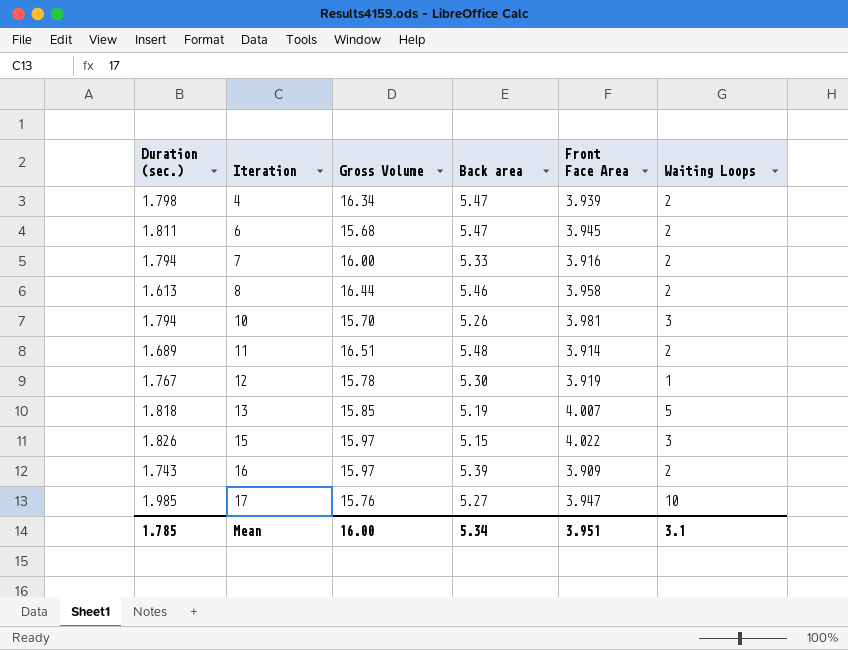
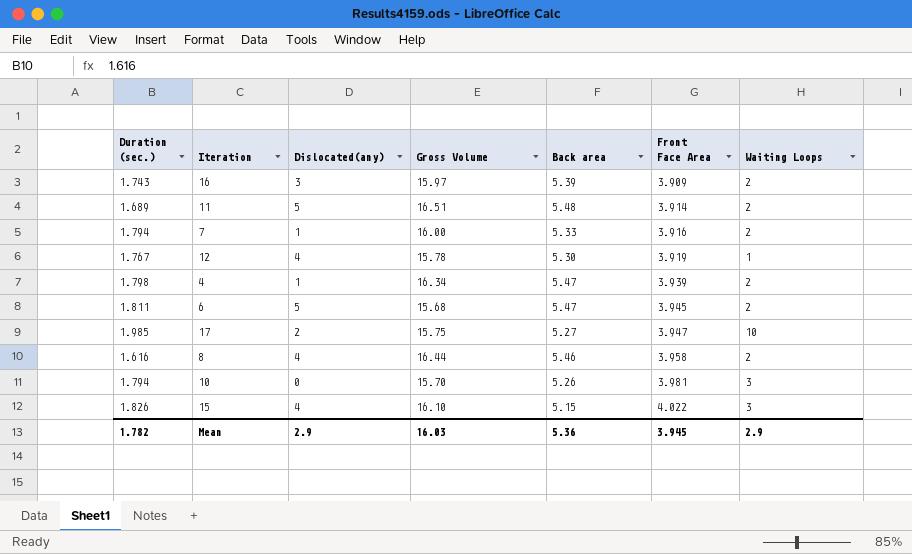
row order: Iteration ascending -> Front Face Area ascending
column Dislocated(any) | position: none -> 3
row 13: 1.818 | 15.85 | 5.19 | 4.007 | 5 -> none
17 | Gross Volume: 15.76 -> 15.75
8 | Duration (sec.): 1.613 -> 1.616
15 | Gross Volume: 15.97 -> 16.10
Mean | Duration (sec.): 1.785 -> 1.782
Mean | Gross Volume: 16.00 -> 16.03
Mean | Back area: 5.34 -> 5.36
Mean | Front Face Area: 3.951 -> 3.945
Mean | Waiting Loops: 3.1 -> 2.9

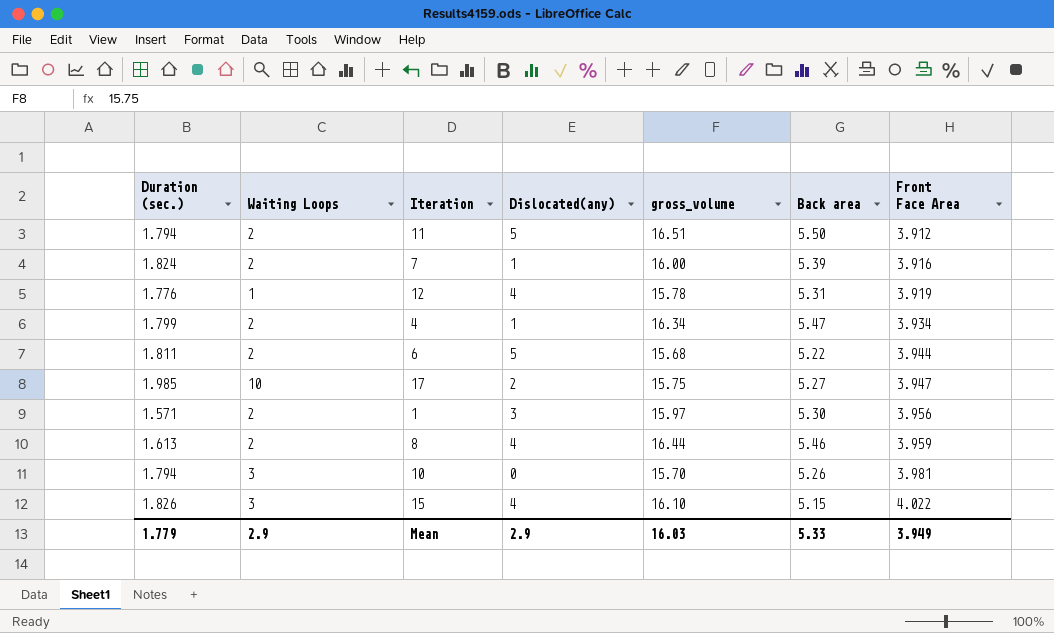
column Waiting Loops | position: 7 -> 2
column name: Gross Volume -> gross_volume
row 16: 1.743 | 3 | 15.97 | 5.39 | 3.909 | 2 -> none
11 | Duration (sec.): 1.689 -> 1.794
11 | Back area: 5.48 -> 5.50
11 | Front Face Area: 3.914 -> 3.912
7 | Duration (sec.): 1.794 -> 1.824
7 | Back area: 5.33 -> 5.39
12 | Duration (sec.): 1.767 -> 1.776
12 | Back area: 5.30 -> 5.31
4 | Duration (sec.): 1.798 -> 1.799
4 | Front Face Area: 3.939 -> 3.934
6 | Back area: 5.47 -> 5.22
6 | Front Face Area: 3.945 -> 3.944
row 1: none -> 1.571 | 2 | 3 | 15.97 | 5.30 | 3.956
8 | Duration (sec.): 1.616 -> 1.613
8 | Front Face Area: 3.958 -> 3.959
Mean | Duration (sec.): 1.782 -> 1.779
Mean | Back area: 5.36 -> 5.33
Mean | Front Face Area: 3.945 -> 3.949

